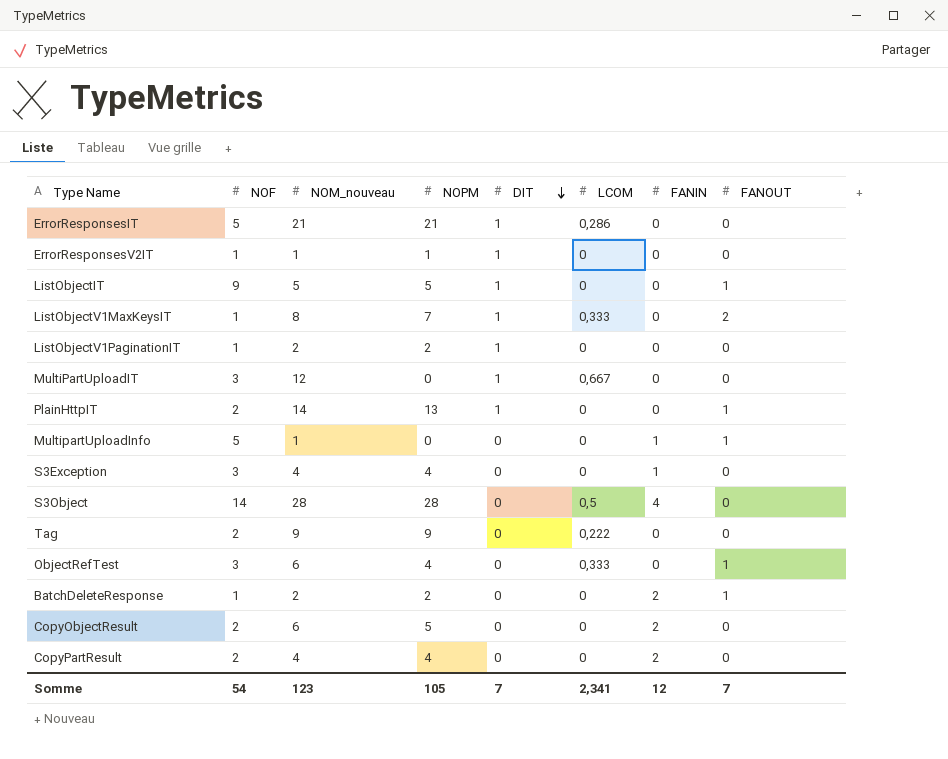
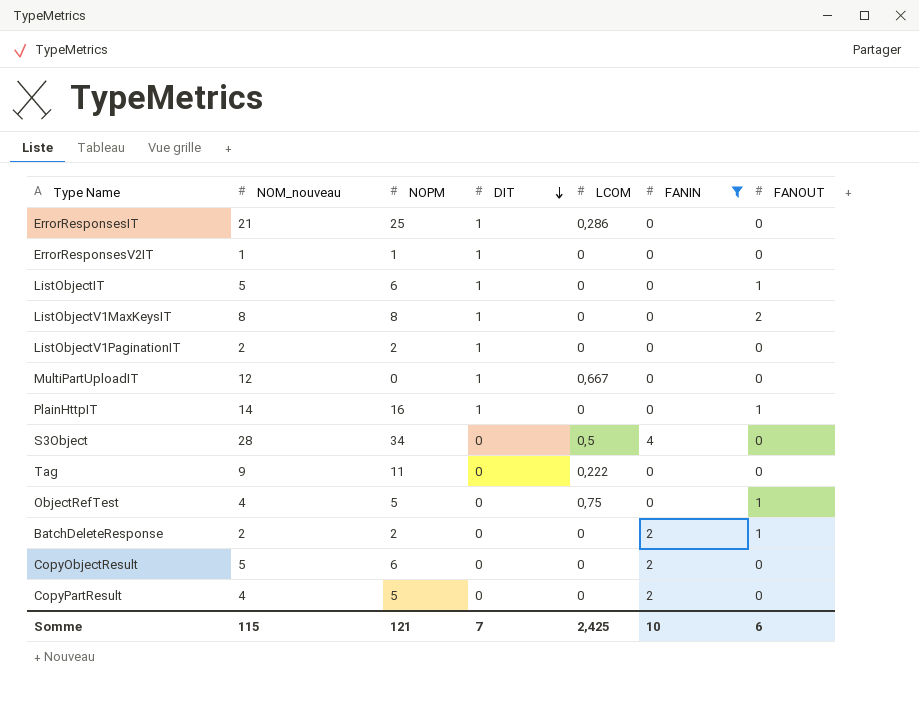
filter: none -> FANIN != 1
column NOF | position: 2 -> none
ErrorResponsesIT | NOPM: 21 -> 25
ListObjectIT | NOPM: 5 -> 6
ListObjectV1MaxKeysIT | NOPM: 7 -> 8
ListObjectV1MaxKeysIT | LCOM: 0,333 -> 0
PlainHttpIT | NOPM: 13 -> 16
S3Object | NOPM: 28 -> 34
Tag | NOPM: 9 -> 11
ObjectRefTest | NOM_nouveau: 6 -> 4
ObjectRefTest | NOPM: 4 -> 5
ObjectRefTest | LCOM: 0,333 -> 0,75
CopyObjectResult | NOM_nouveau: 6 -> 5
CopyObjectResult | NOPM: 5 -> 6
CopyPartResult | NOPM: 4 -> 5
Somme | NOM_nouveau: 123 -> 115
Somme | NOPM: 105 -> 121
Somme | LCOM: 2,341 -> 2,425
Somme | FANIN: 12 -> 10
Somme | FANOUT: 7 -> 6

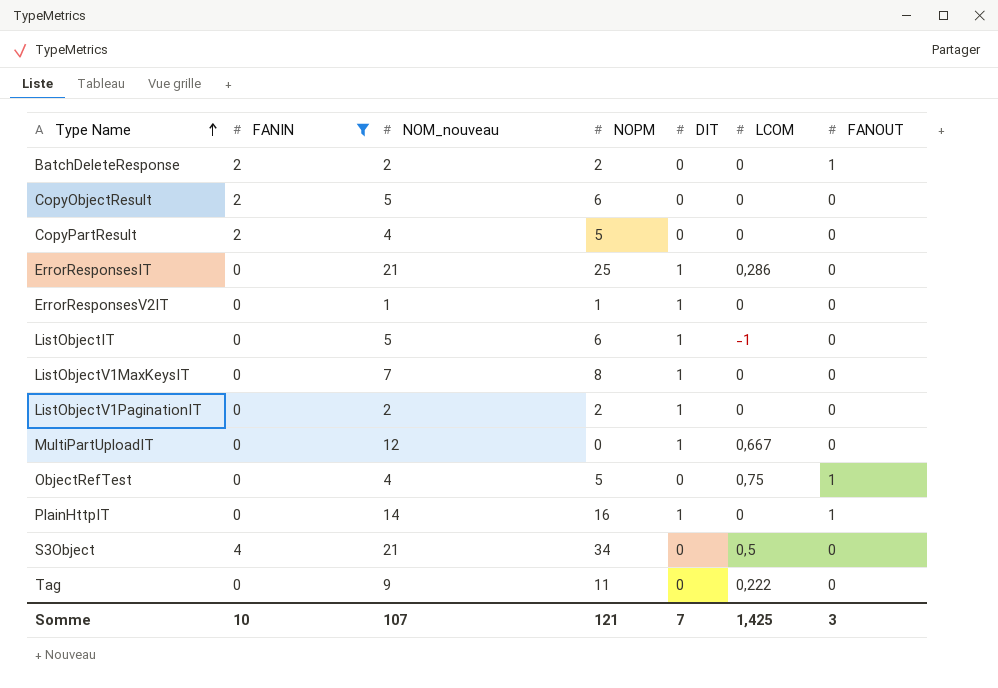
row order: DIT descending -> Type Name ascending
column FANIN | position: 6 -> 2
ListObjectIT | LCOM: 0 -> -1
ListObjectIT | FANOUT: 1 -> 0
ListObjectV1MaxKeysIT | NOM_nouveau: 8 -> 7
ListObjectV1MaxKeysIT | FANOUT: 2 -> 0
S3Object | NOM_nouveau: 28 -> 21
Somme | NOM_nouveau: 115 -> 107
Somme | LCOM: 2,425 -> 1,425
Somme | FANOUT: 6 -> 3

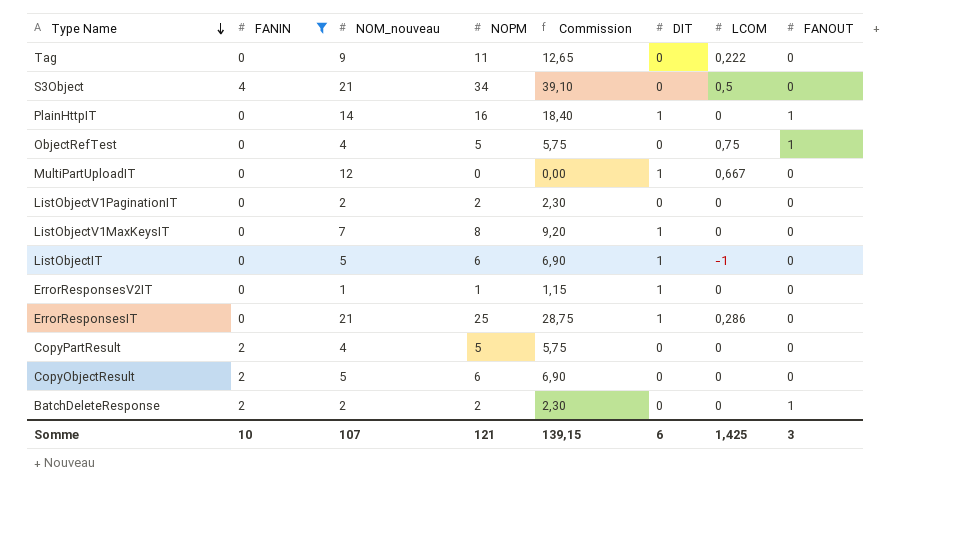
row order: Type Name ascending -> Type Name descending
column Commission | formula: none -> [NOPM] * 1,15
ListObjectV1PaginationIT | DIT: 1 -> 0
Somme | DIT: 7 -> 6

